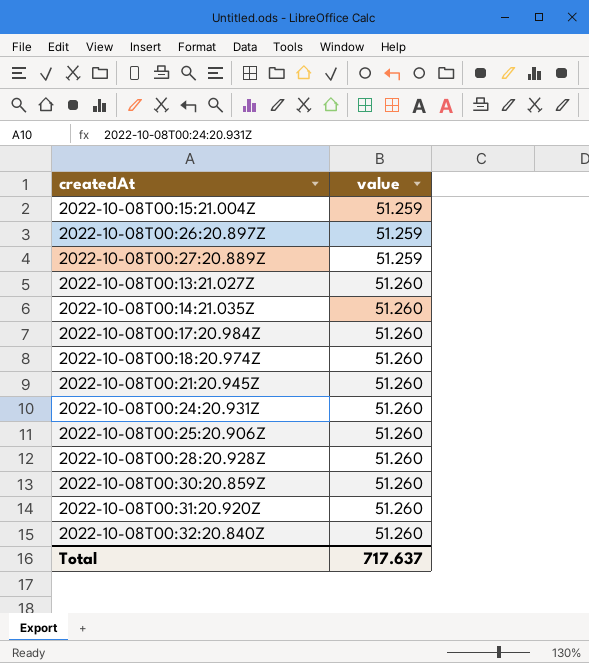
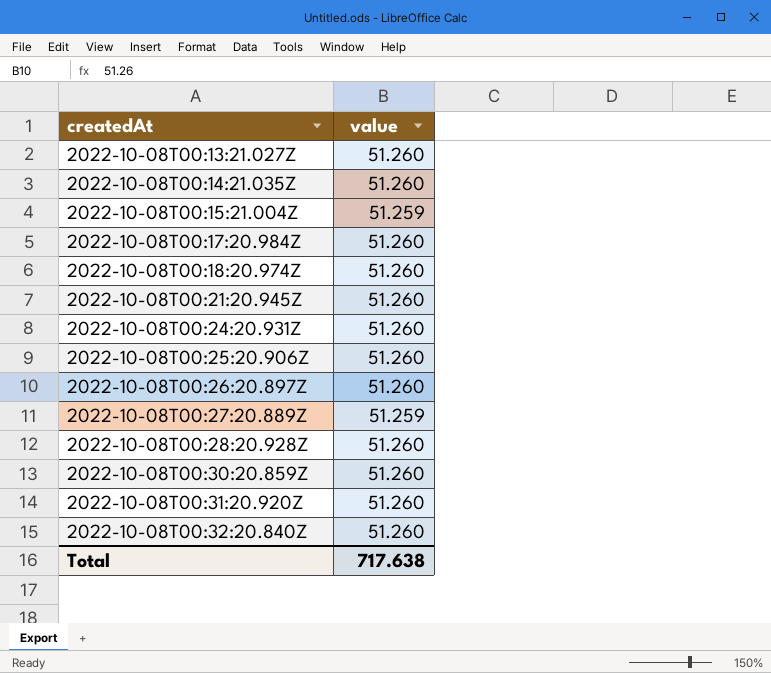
row order: value ascending -> createdAt ascending
2022-10-08T00:26:20.897Z | value: 51.259 -> 51.260
Total | value: 717.637 -> 717.638

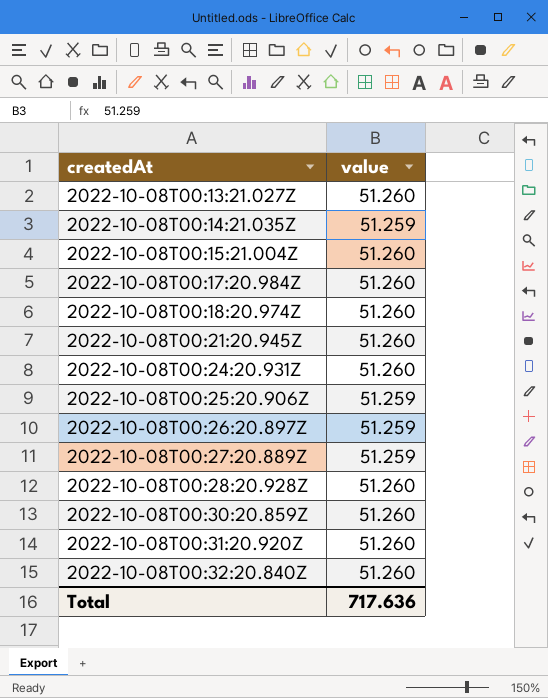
2022-10-08T00:14:21.035Z | value: 51.260 -> 51.259
2022-10-08T00:15:21.004Z | value: 51.259 -> 51.260
2022-10-08T00:25:20.906Z | value: 51.260 -> 51.259
2022-10-08T00:26:20.897Z | value: 51.260 -> 51.259
Total | value: 717.638 -> 717.636

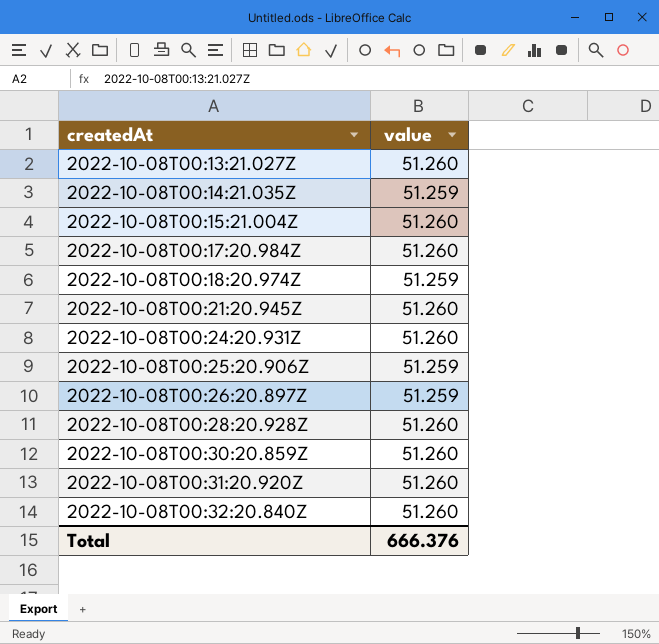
row 2022-10-08T00:27:20.889Z: 51.259 -> none
2022-10-08T00:18:20.974Z | value: 51.260 -> 51.259
Total | value: 717.636 -> 666.376

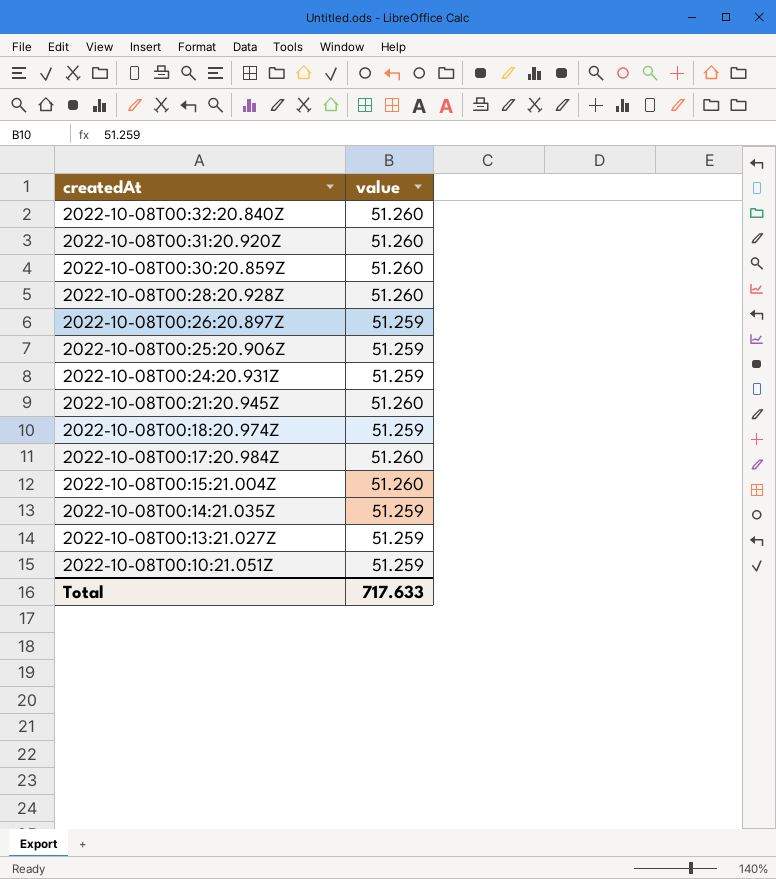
row order: createdAt ascending -> createdAt descending
2022-10-08T00:24:20.931Z | value: 51.260 -> 51.259
2022-10-08T00:13:21.027Z | value: 51.260 -> 51.259
row 2022-10-08T00:10:21.051Z: none -> 51.259
Total | value: 666.376 -> 717.633

